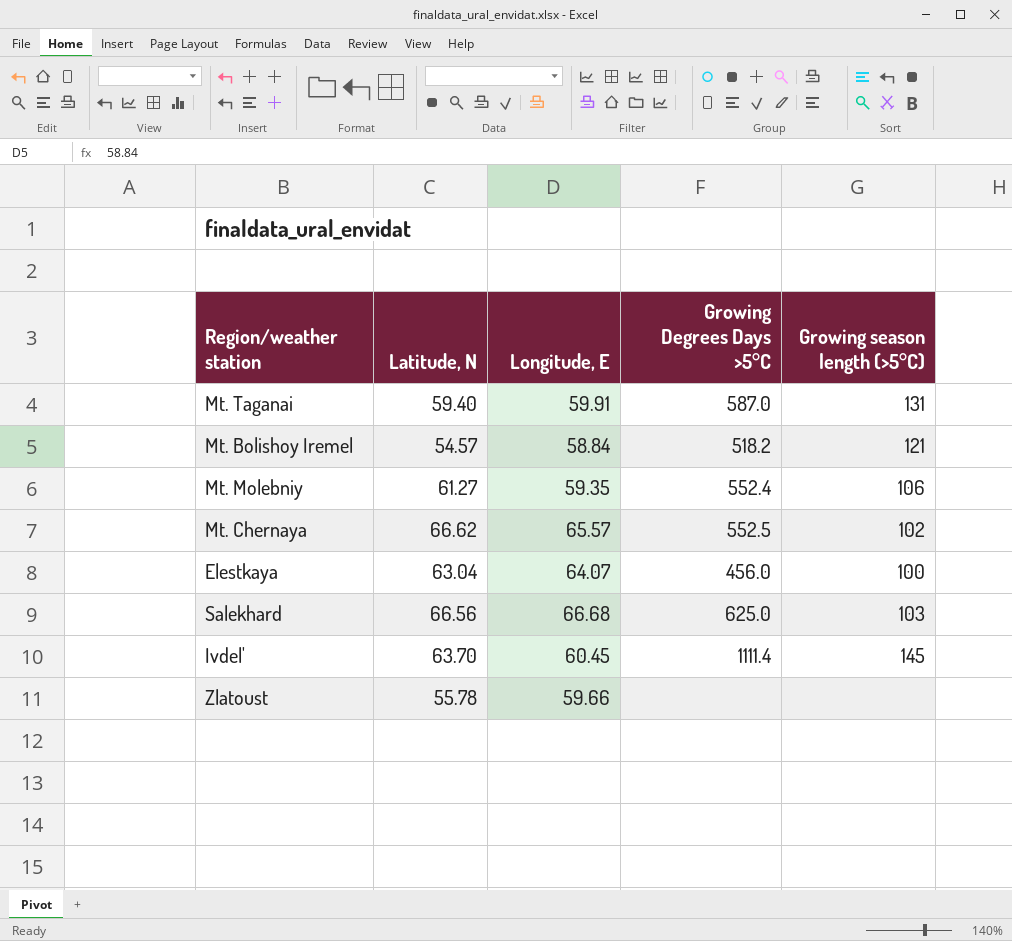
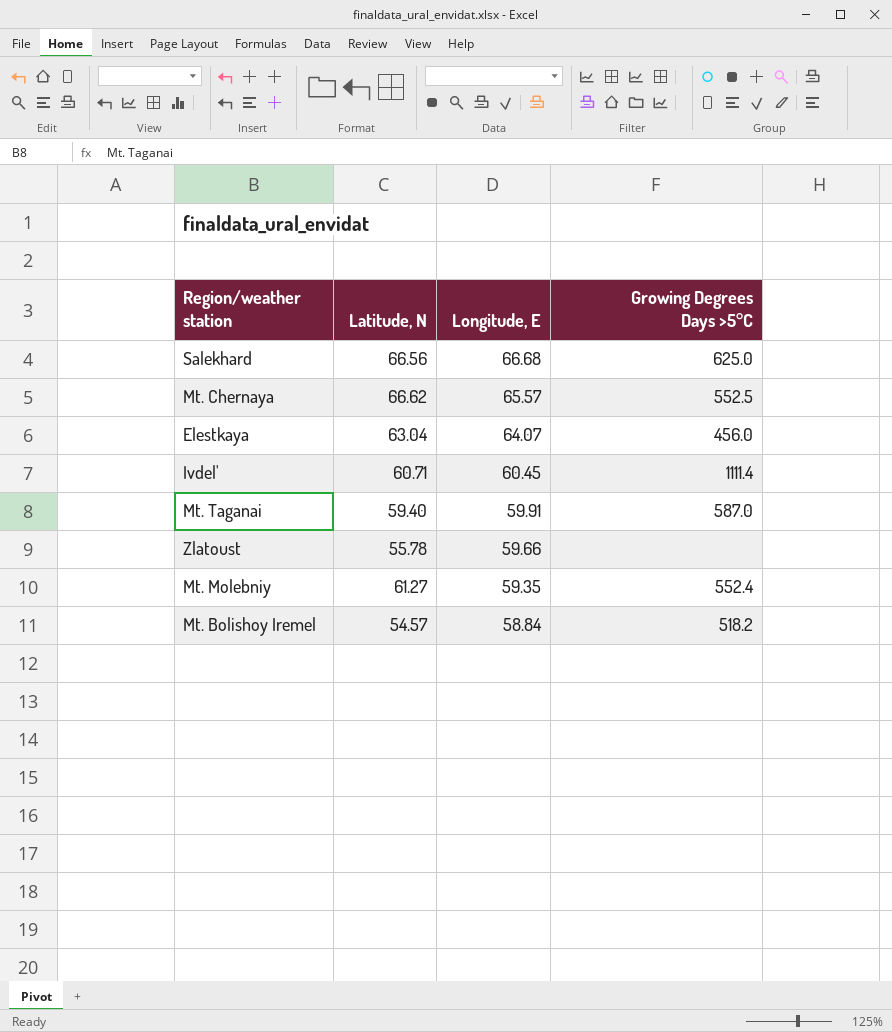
row order: none -> Longitude, E descending
column Growing season length (>5°C) | position: 5 -> none
Ivdel' | Latitude, N: 63.70 -> 60.71

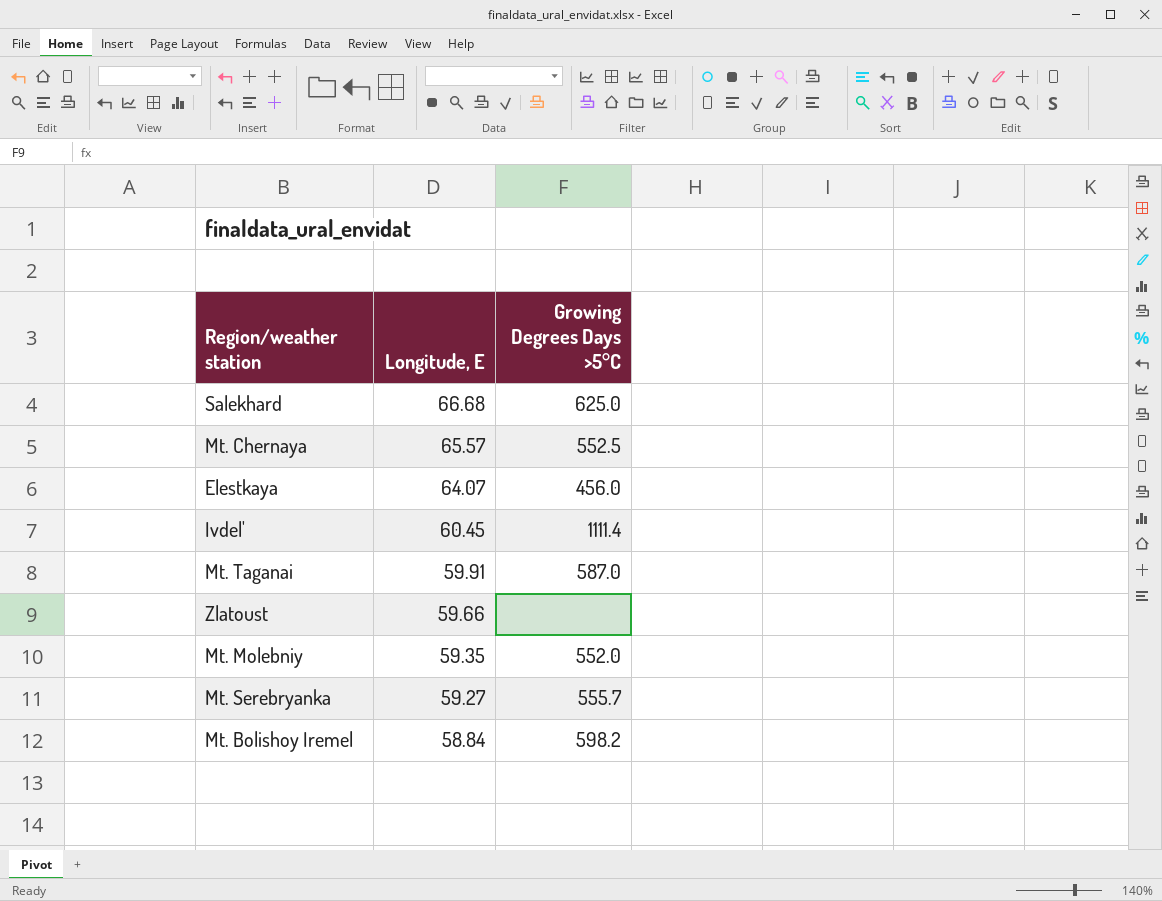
column Latitude, N | position: 2 -> none
Mt. Molebniy | Growing Degrees Days >5°C: 552.4 -> 552.0
row Mt. Serebryanka: none -> 59.27 | 555.7
Mt. Bolishoy Iremel | Growing Degrees Days >5°C: 518.2 -> 598.2

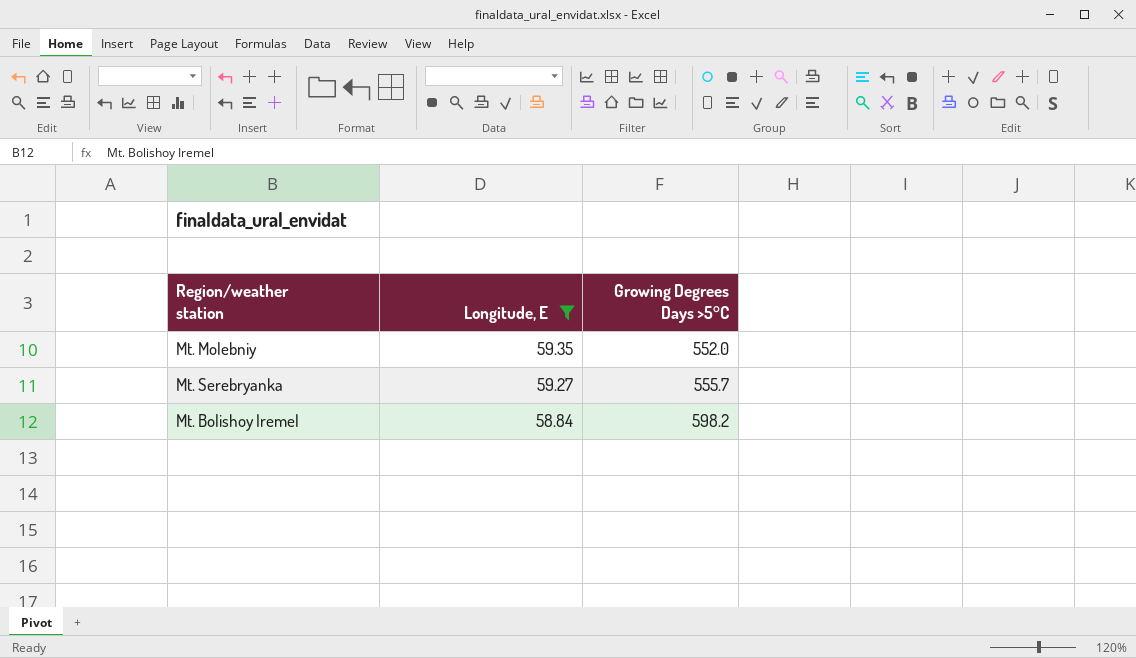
filter: none -> Longitude, E <= 59.35

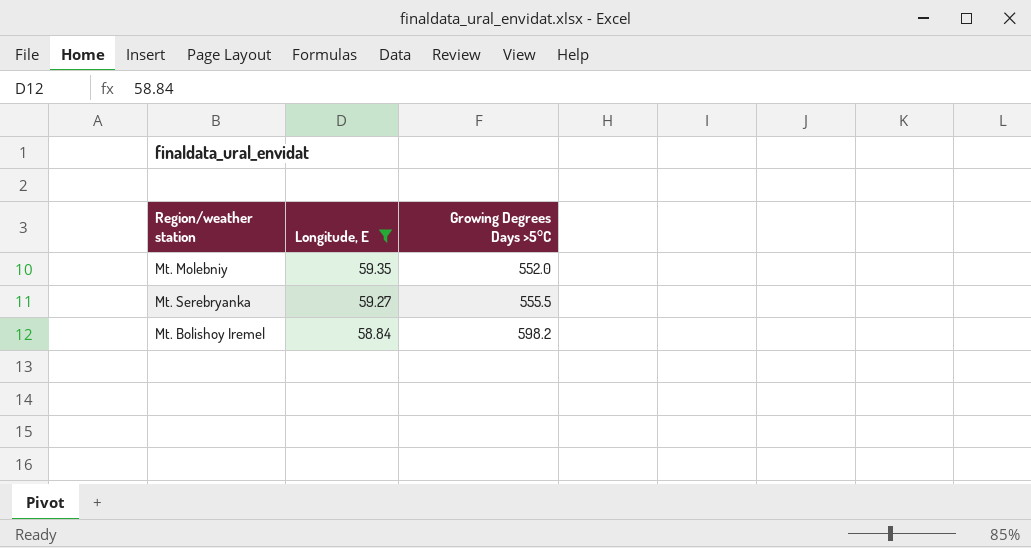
Mt. Serebryanka | Growing Degrees Days >5°C: 555.7 -> 555.5

